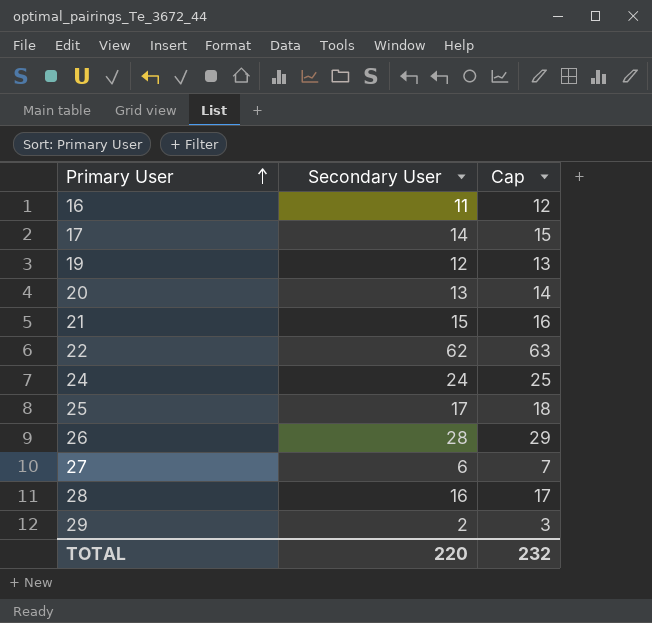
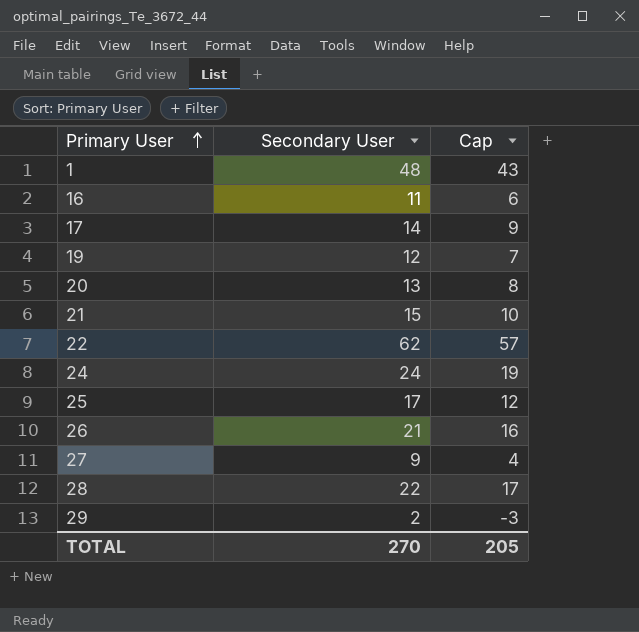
column Cap | formula: [Secondary User] + 1 -> [Secondary User] - 5
row 1: none -> 48 | 43
26 | Secondary User: 28 -> 21
27 | Secondary User: 6 -> 9
28 | Secondary User: 16 -> 22
TOTAL | Secondary User: 220 -> 270
TOTAL | Cap: 232 -> 205

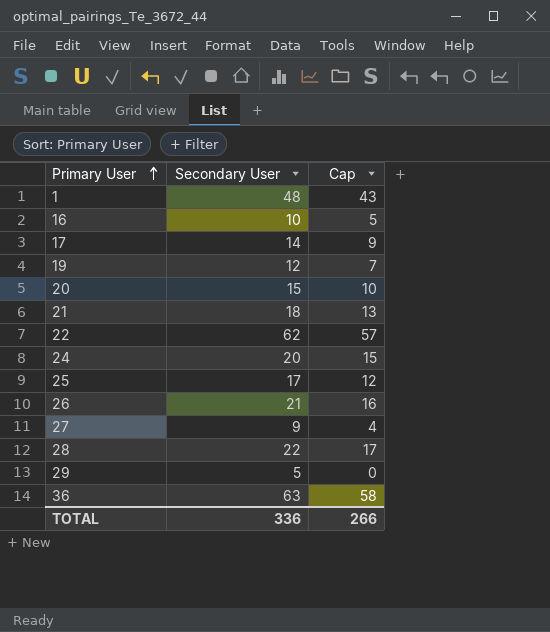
16 | Secondary User: 11 -> 10
16 | Cap: 6 -> 5
20 | Secondary User: 13 -> 15
20 | Cap: 8 -> 10
21 | Secondary User: 15 -> 18
21 | Cap: 10 -> 13
24 | Secondary User: 24 -> 20
24 | Cap: 19 -> 15
29 | Secondary User: 2 -> 5
29 | Cap: -3 -> 0
row 36: none -> 63 | 58
TOTAL | Secondary User: 270 -> 336
TOTAL | Cap: 205 -> 266

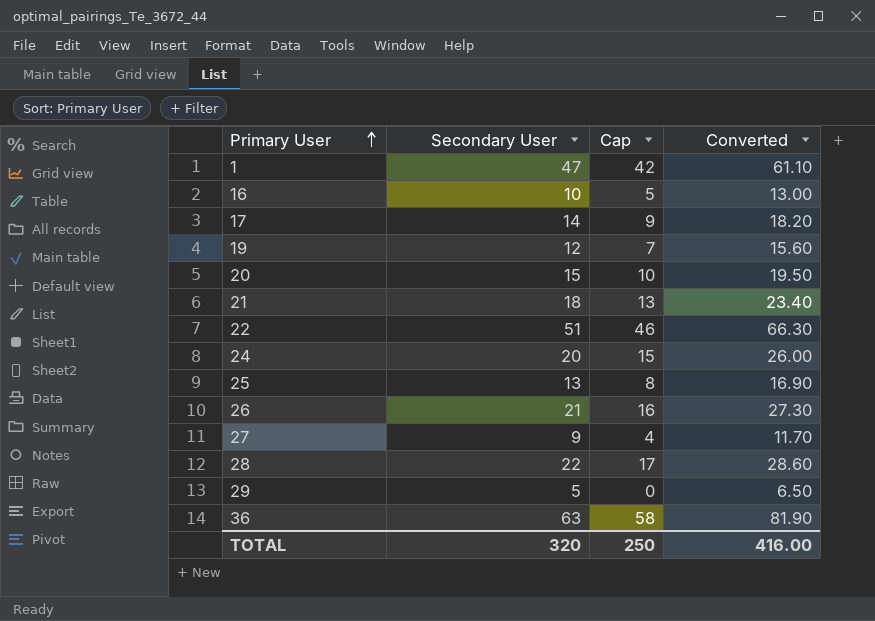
column Converted | formula: none -> [Secondary User] * 1.3
1 | Secondary User: 48 -> 47
1 | Cap: 43 -> 42
22 | Secondary User: 62 -> 51
22 | Cap: 57 -> 46
25 | Secondary User: 17 -> 13
25 | Cap: 12 -> 8
TOTAL | Secondary User: 336 -> 320
TOTAL | Cap: 266 -> 250

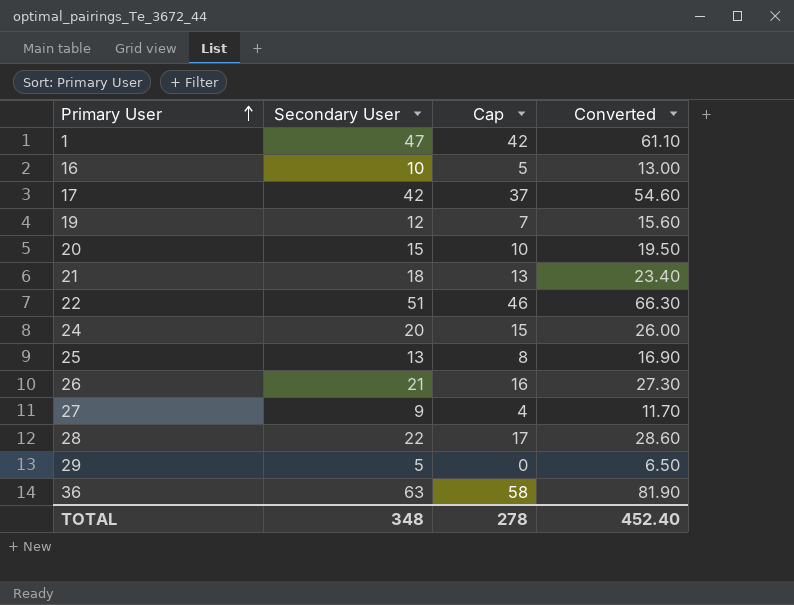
17 | Secondary User: 14 -> 42
17 | Cap: 9 -> 37
17 | Converted: 18.20 -> 54.60
TOTAL | Secondary User: 320 -> 348
TOTAL | Cap: 250 -> 278
TOTAL | Converted: 416.00 -> 452.40

